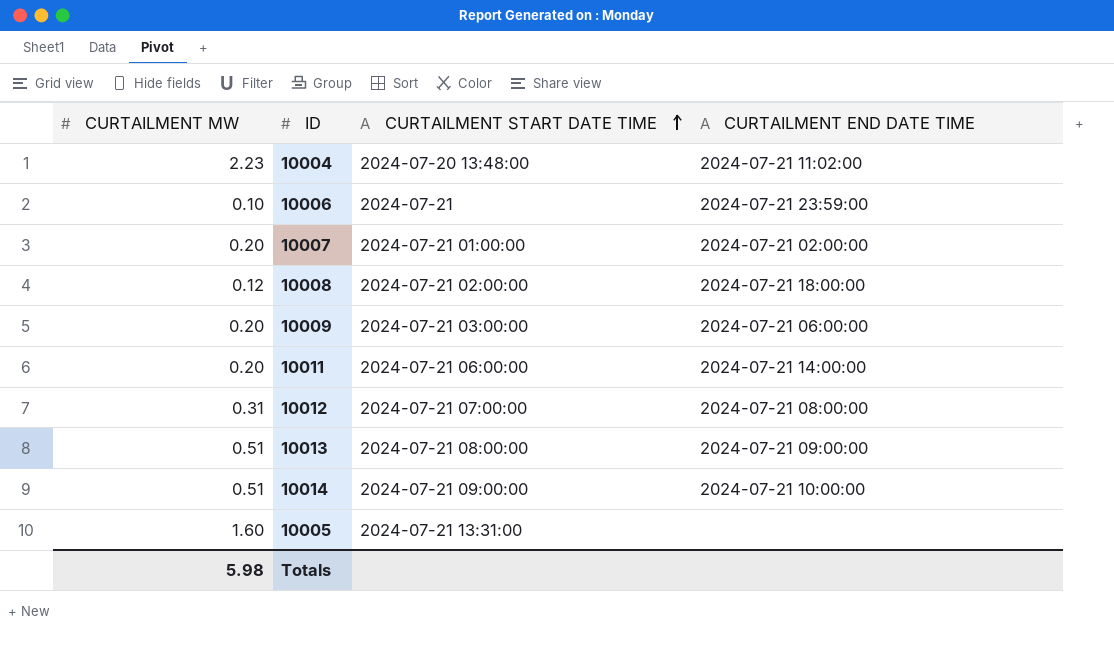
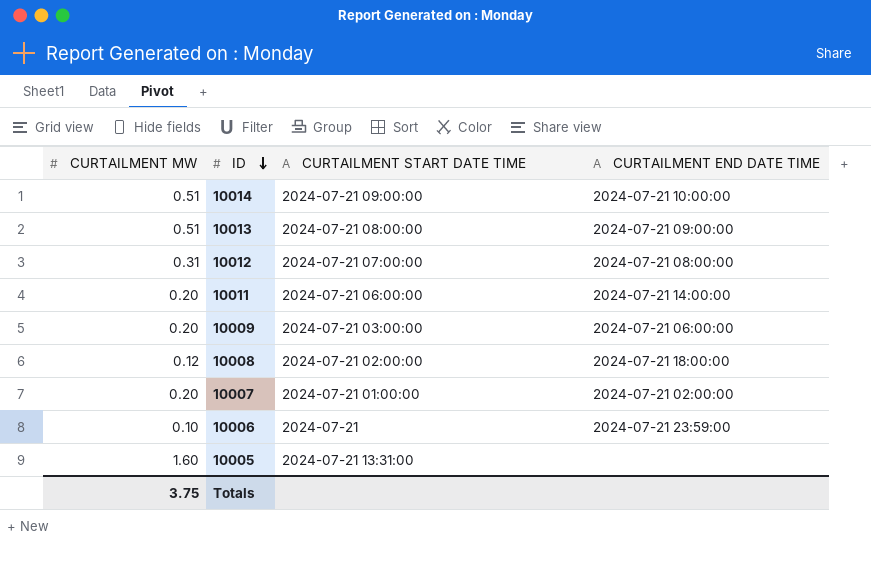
row order: CURTAILMENT START DATE TIME ascending -> ID descending
row 10004: 2.23 | 2024-07-20 13:48:00 | 2024-07-21 11:02:00 -> none
Totals | CURTAILMENT MW: 5.98 -> 3.75

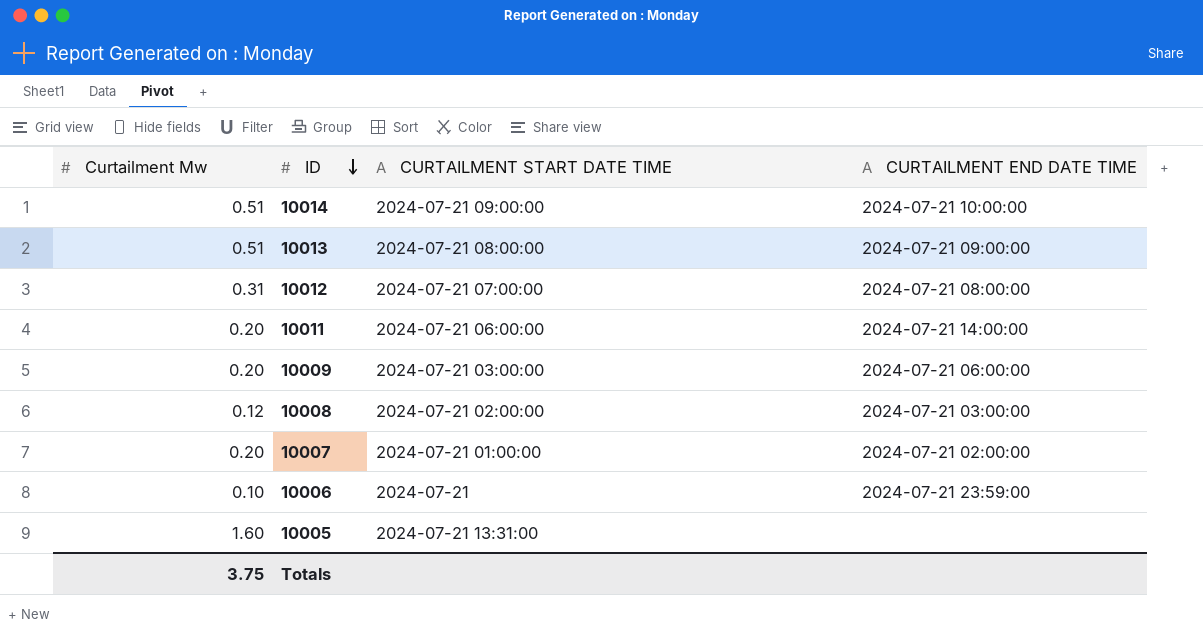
column name: CURTAILMENT MW -> Curtailment Mw
10008 | CURTAILMENT END DATE TIME: 2024-07-21 18:00:00 -> 2024-07-21 03:00:00

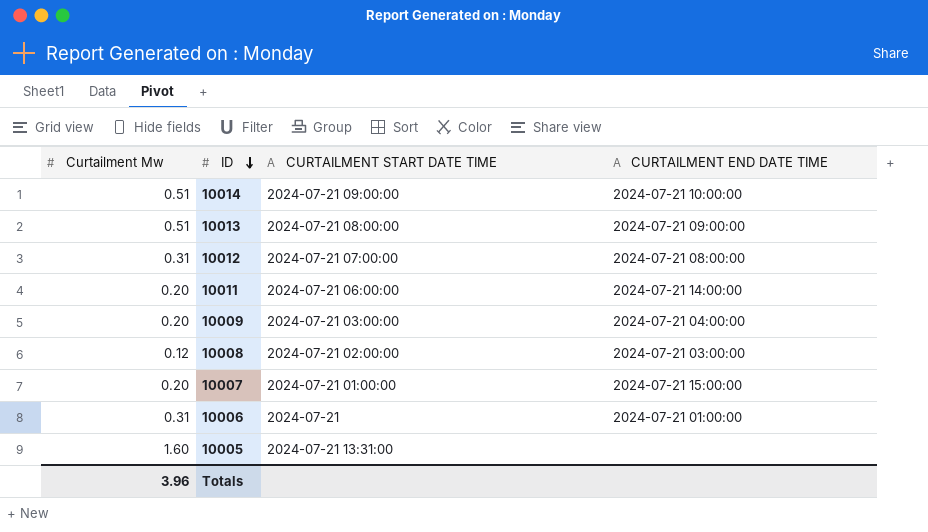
10009 | CURTAILMENT END DATE TIME: 2024-07-21 06:00:00 -> 2024-07-21 04:00:00
10007 | CURTAILMENT END DATE TIME: 2024-07-21 02:00:00 -> 2024-07-21 15:00:00
10006 | Curtailment Mw: 0.10 -> 0.31
10006 | CURTAILMENT END DATE TIME: 2024-07-21 23:59:00 -> 2024-07-21 01:00:00
Totals | Curtailment Mw: 3.75 -> 3.96

